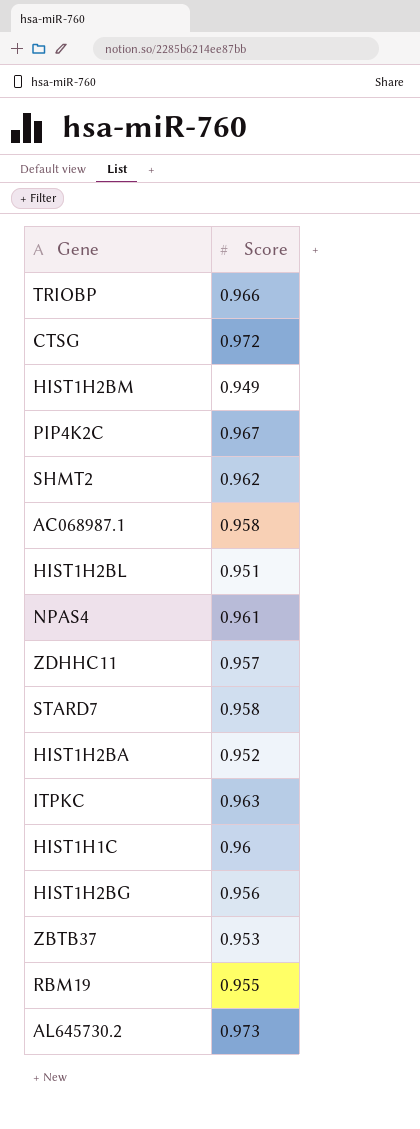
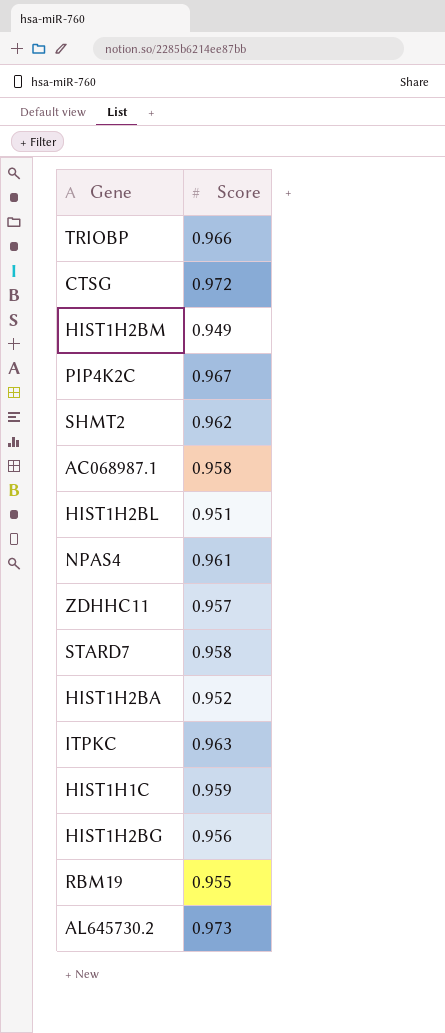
row ZBTB37: 0.953 -> none
HIST1H1C | Score: 0.96 -> 0.959

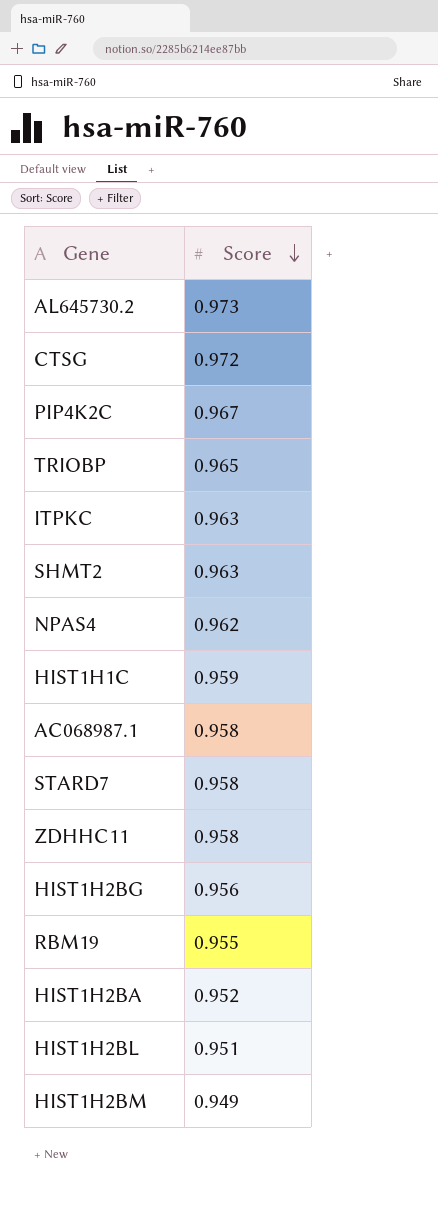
row order: none -> Score descending
TRIOBP | Score: 0.966 -> 0.965
SHMT2 | Score: 0.962 -> 0.963
NPAS4 | Score: 0.961 -> 0.962
ZDHHC11 | Score: 0.957 -> 0.958

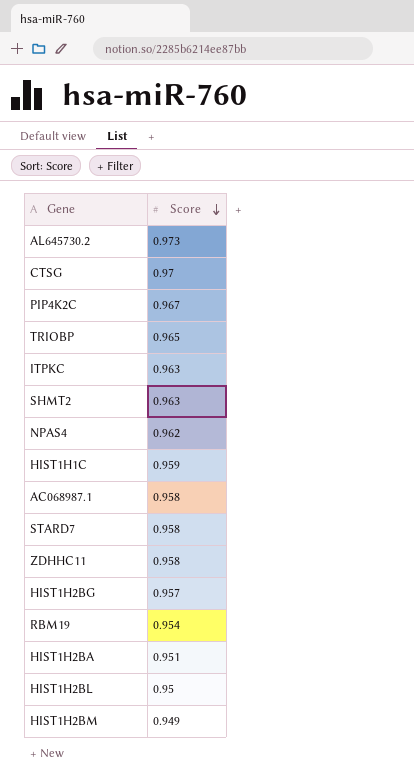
CTSG | Score: 0.972 -> 0.97
HIST1H2BG | Score: 0.956 -> 0.957
RBM19 | Score: 0.955 -> 0.954
HIST1H2BA | Score: 0.952 -> 0.951
HIST1H2BL | Score: 0.951 -> 0.95

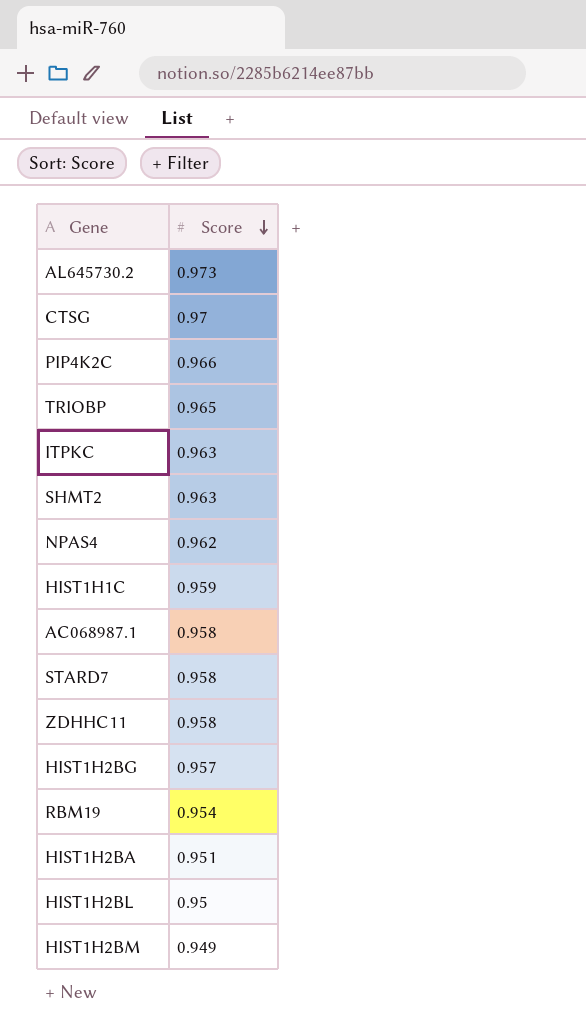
PIP4K2C | Score: 0.967 -> 0.966

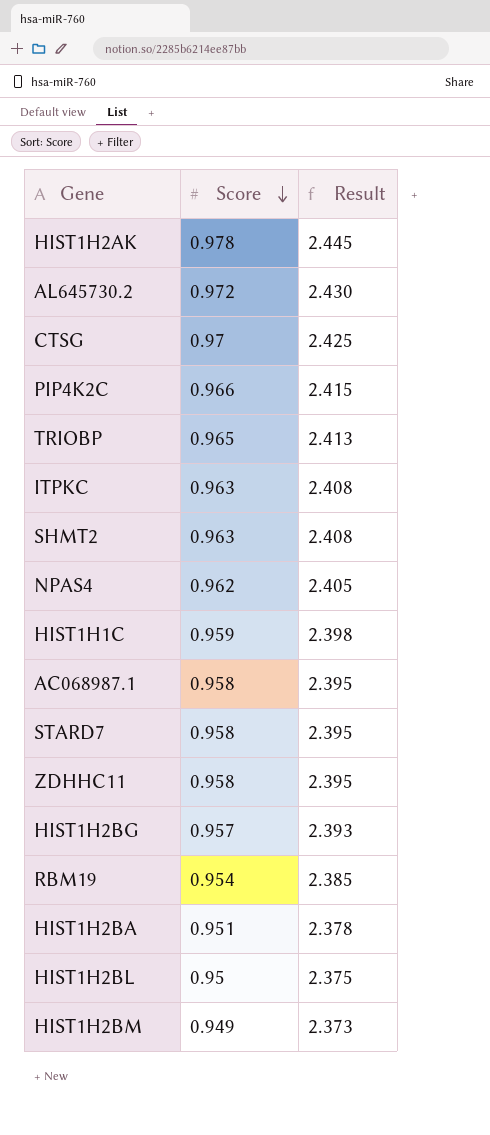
column Result | formula: none -> [Score] * 2.5
row HIST1H2AK: none -> 0.978 | 2.445
AL645730.2 | Score: 0.973 -> 0.972

